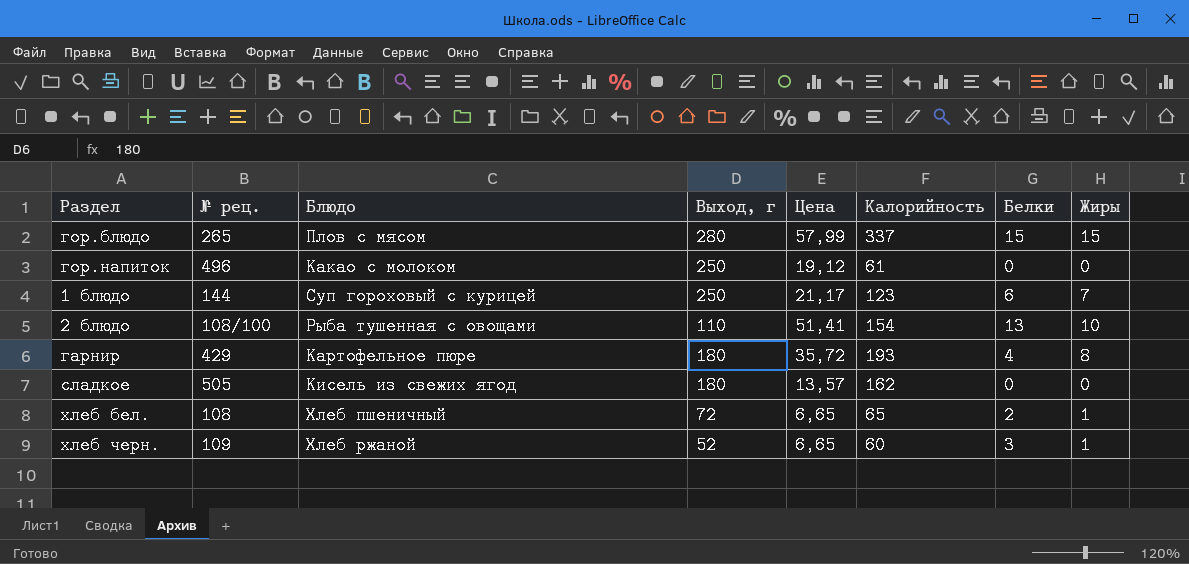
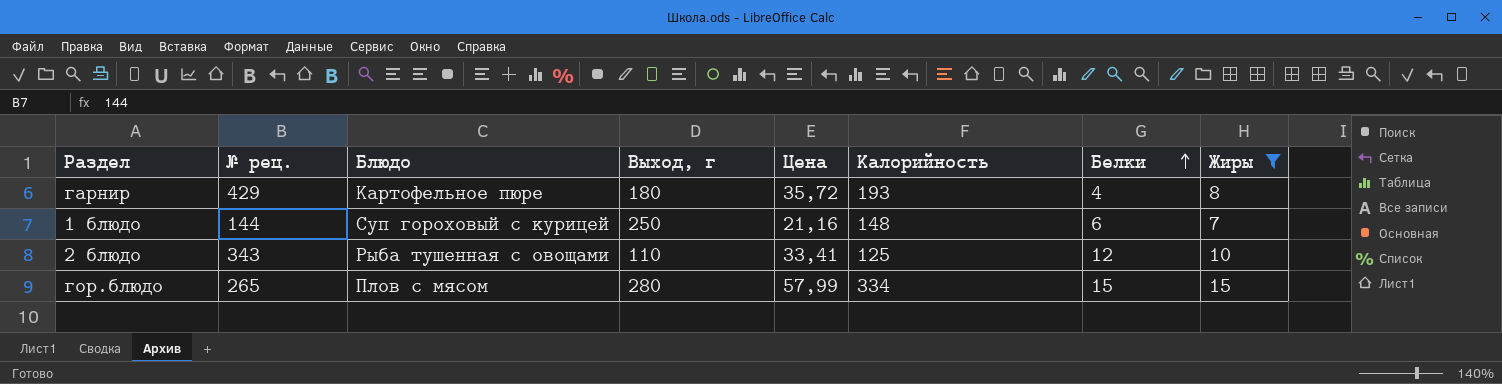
filter: none -> Жиры >= 7
row order: none -> Белки ascending
1 блюдо | Цена: 21,17 -> 21,16
1 блюдо | Калорийность: 123 -> 148
2 блюдо | № рец.: 108/100 -> 343
2 блюдо | Цена: 51,41 -> 33,41
2 блюдо | Калорийность: 154 -> 125
2 блюдо | Белки: 13 -> 12
гор.блюдо | Калорийность: 337 -> 334

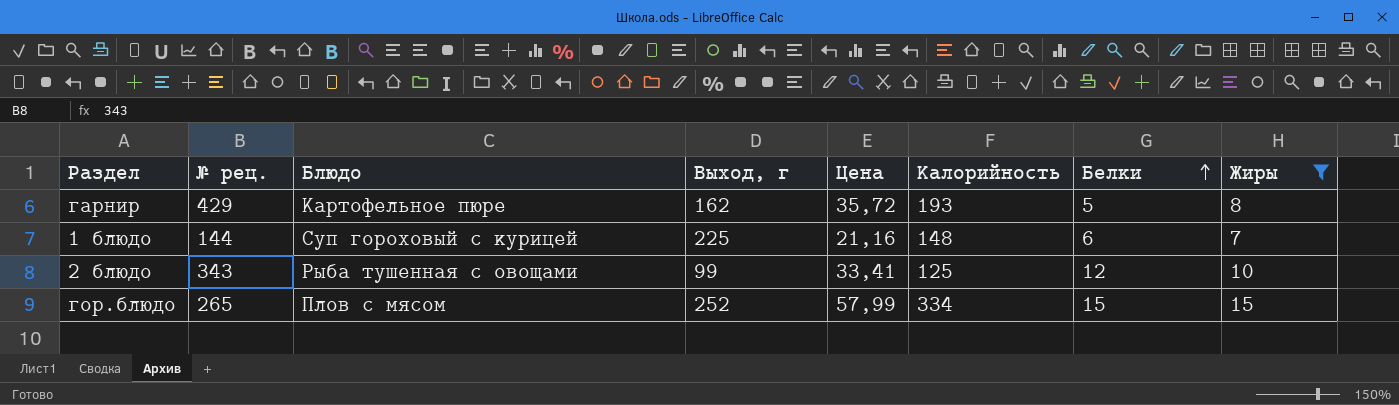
гарнир | Выход, г: 180 -> 162
гарнир | Белки: 4 -> 5
1 блюдо | Выход, г: 250 -> 225
2 блюдо | Выход, г: 110 -> 99
гор.блюдо | Выход, г: 280 -> 252

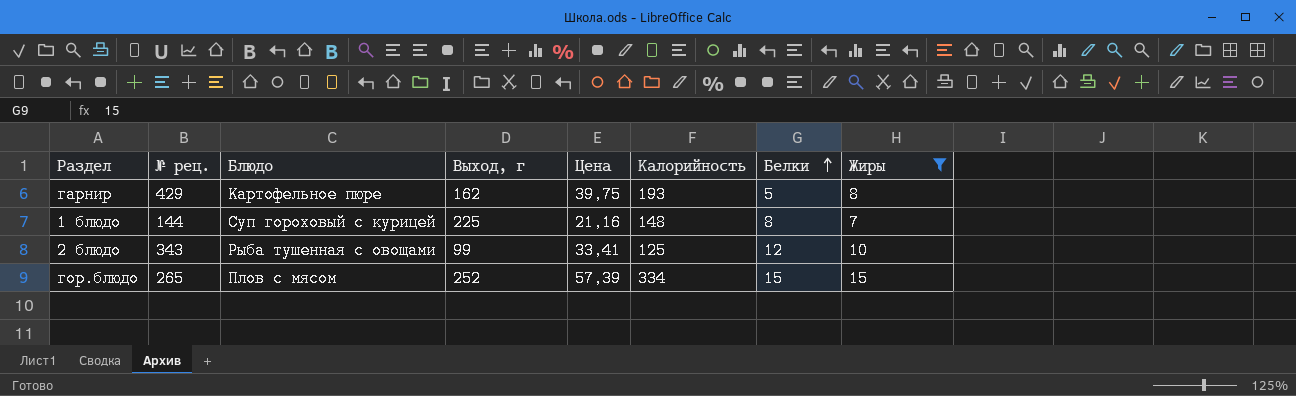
гарнир | Цена: 35,72 -> 39,75
1 блюдо | Белки: 6 -> 8
гор.блюдо | Цена: 57,99 -> 57,39

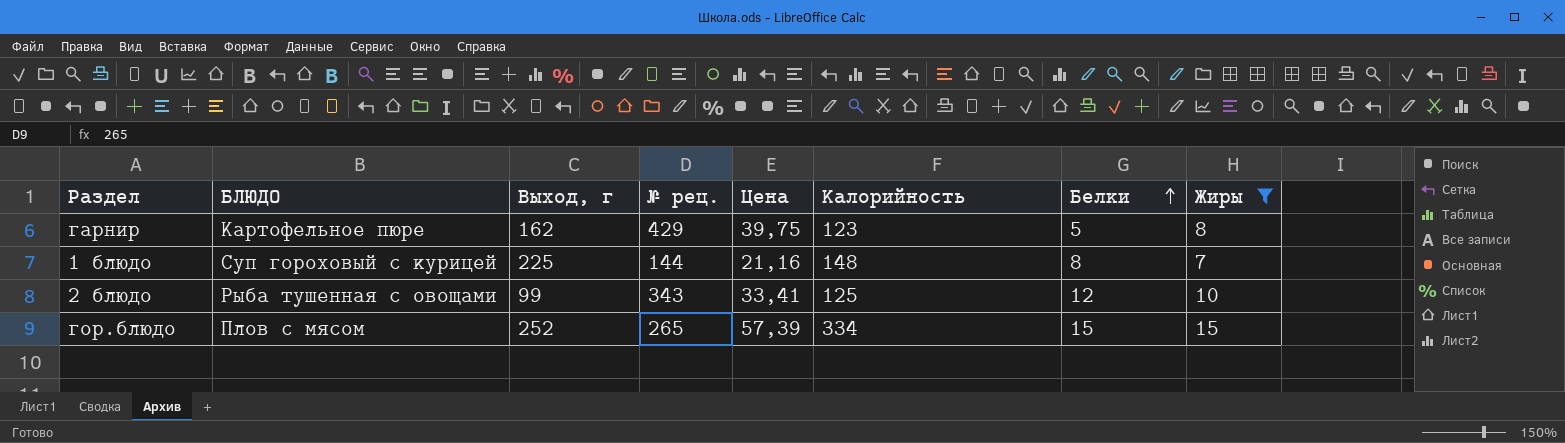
column name: Блюдо -> БЛЮДО
column № рец. | position: 2 -> 4
гарнир | Калорийность: 193 -> 123

